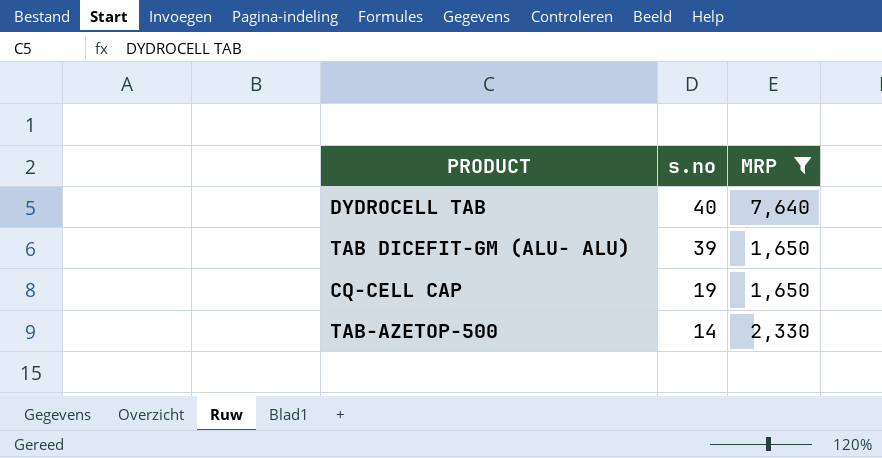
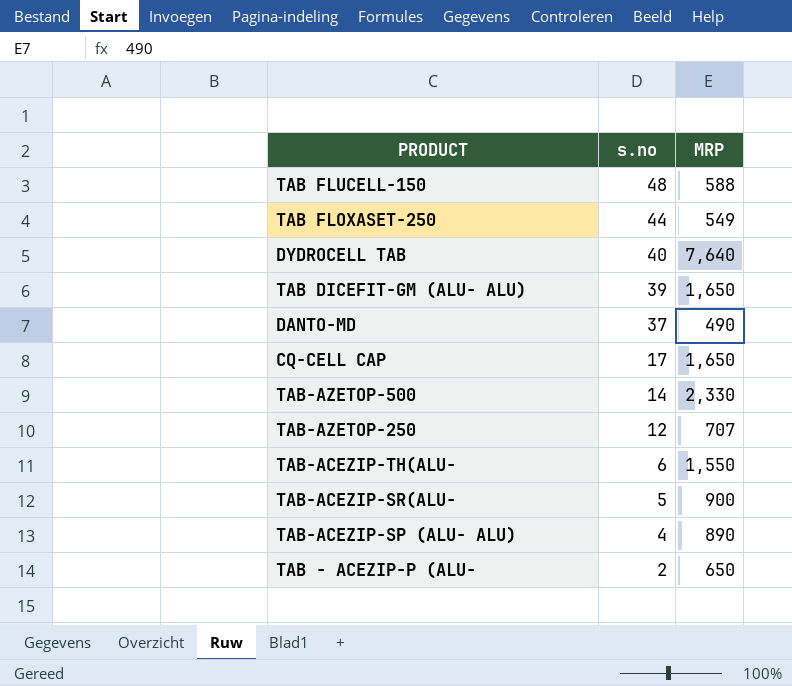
filter: MRP >= 1,650 -> none
CQ-CELL CAP | s.no: 19 -> 17

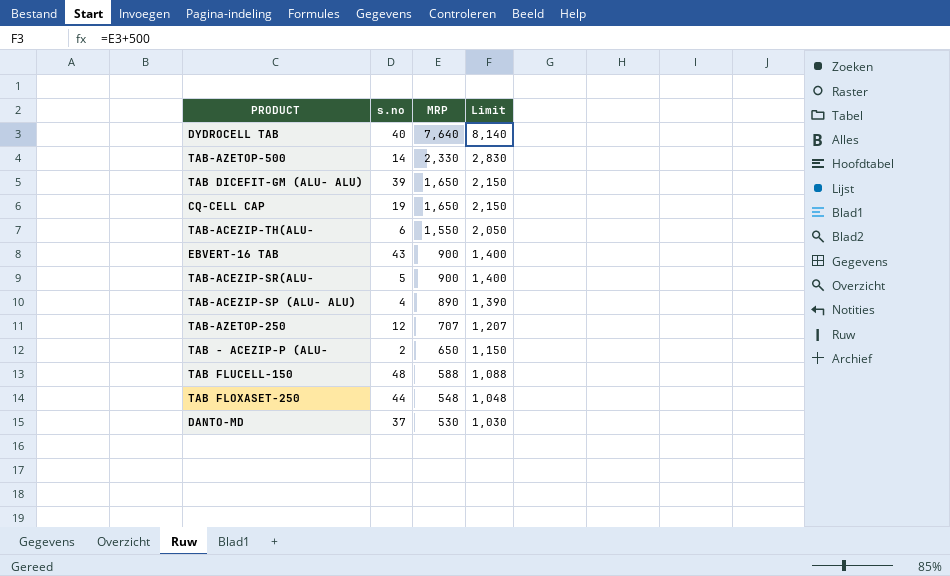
row order: s.no descending -> MRP descending
column Limit | formula: none -> [MRP] + 500
CQ-CELL CAP | s.no: 17 -> 19
row EBVERT-16 TAB: none -> 43 | 900 | 1,400
TAB FLOXASET-250 | MRP: 549 -> 548
DANTO-MD | MRP: 490 -> 530

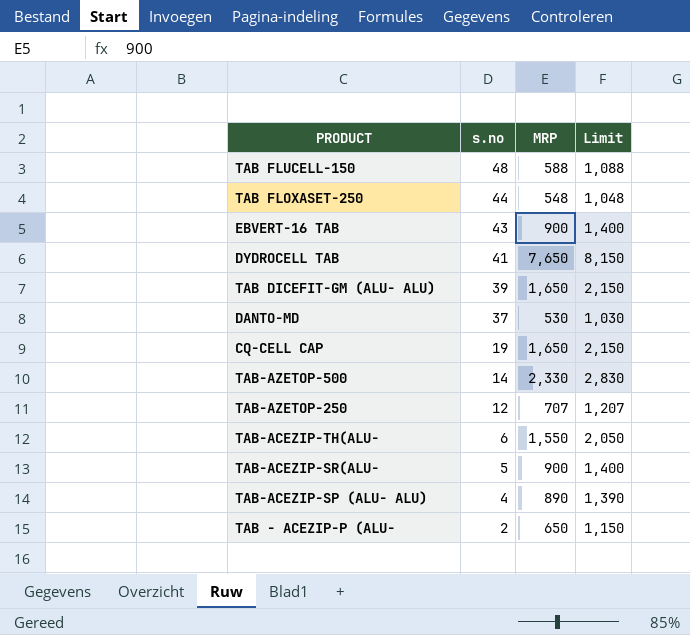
row order: MRP descending -> s.no descending
DYDROCELL TAB | s.no: 40 -> 41
DYDROCELL TAB | MRP: 7,640 -> 7,650
DYDROCELL TAB | Limit: 8,140 -> 8,150

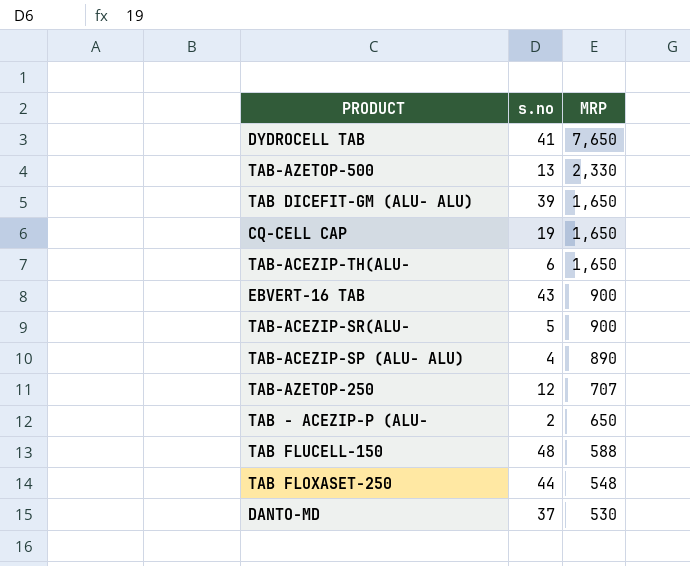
row order: s.no descending -> MRP descending
column Limit | formula: [MRP] + 500 -> none
TAB-AZETOP-500 | s.no: 14 -> 13
TAB-ACEZIP-TH(ALU- | MRP: 1,550 -> 1,650

